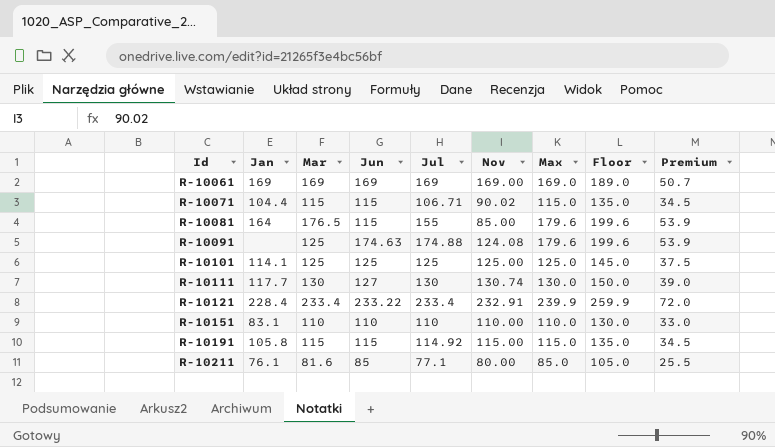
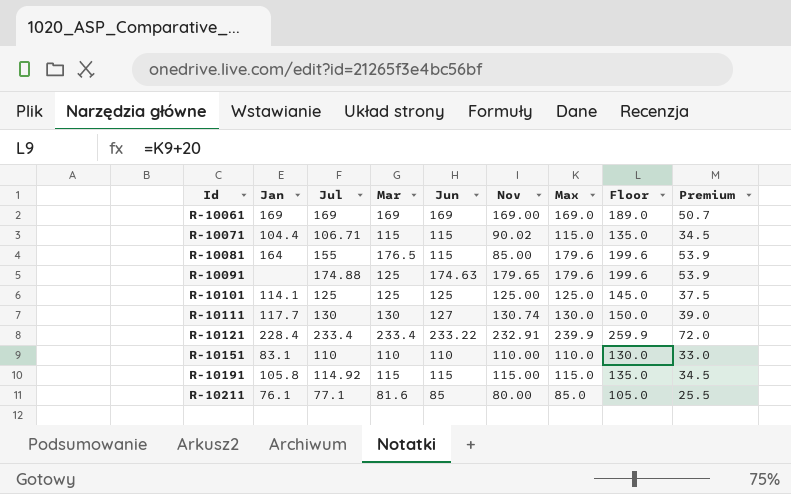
column Jul | position: 5 -> 3
R-10091 | Nov: 124.08 -> 179.65

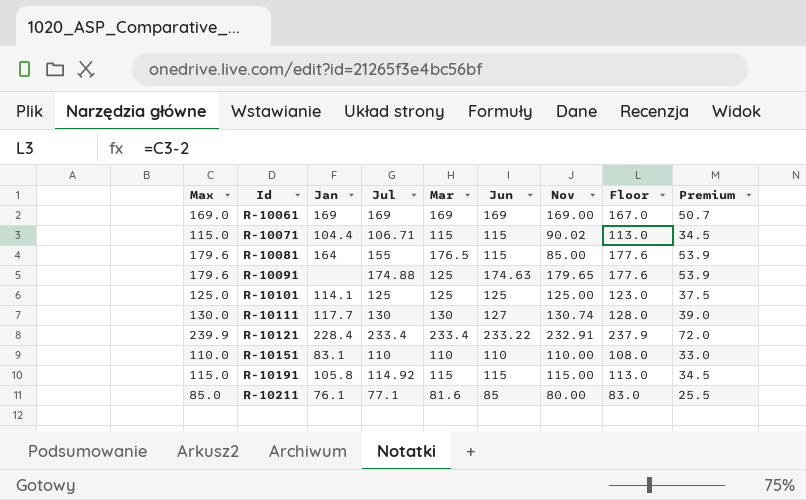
column Max | position: 7 -> 1
column Floor | formula: [Max] + 20 -> [Max] - 2

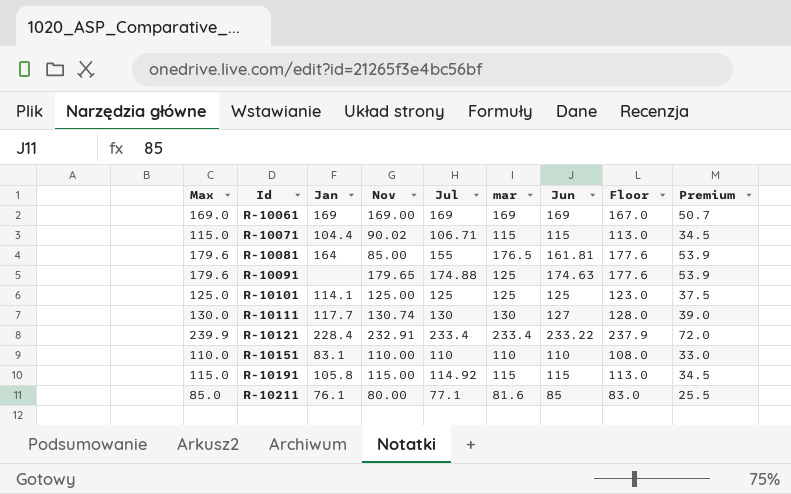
column Nov | position: 7 -> 4
column name: Mar -> mar
R-10081 | Jun: 115 -> 161.81

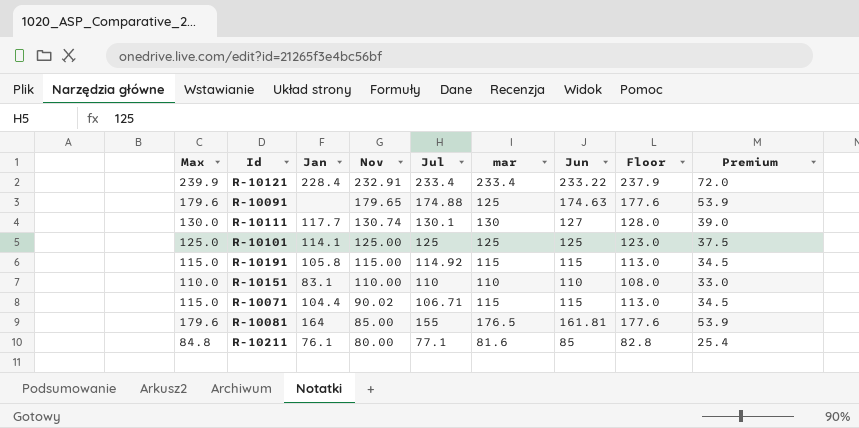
row order: Id ascending -> Nov descending
row R-10061: 169.0 | 169 | 169.00 | 169 | 169 | 169 | 167.0 | 50.7 -> none
R-10111 | Jul: 130 -> 130.1
R-10211 | Max: 85.0 -> 84.8
R-10211 | Floor: 83.0 -> 82.8
R-10211 | Premium: 25.5 -> 25.4

